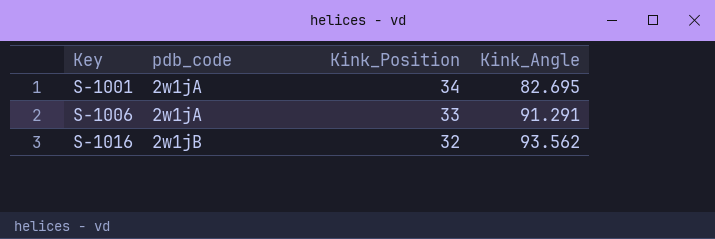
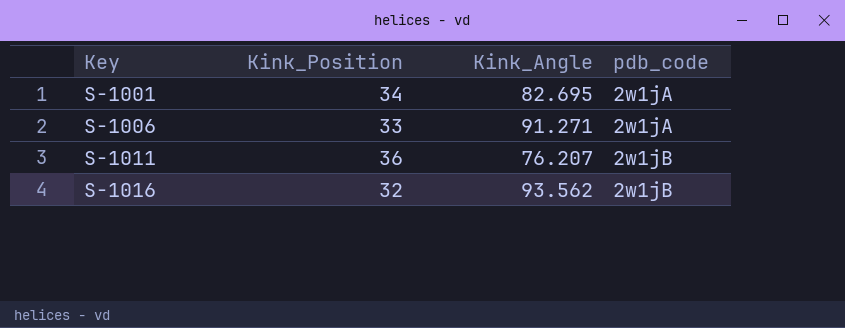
column pdb_code | position: 2 -> 4
S-1006 | Kink_Angle: 91.291 -> 91.271
row S-1011: none -> 36 | 76.207 | 2w1jB

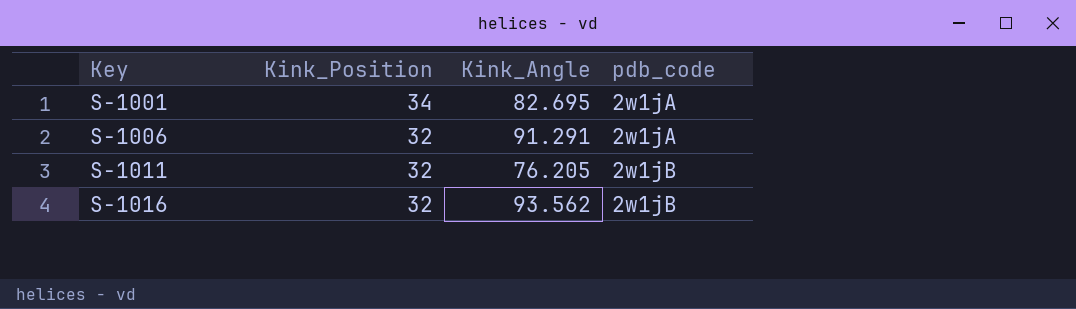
S-1006 | Kink_Position: 33 -> 32
S-1006 | Kink_Angle: 91.271 -> 91.291
S-1011 | Kink_Position: 36 -> 32
S-1011 | Kink_Angle: 76.207 -> 76.205

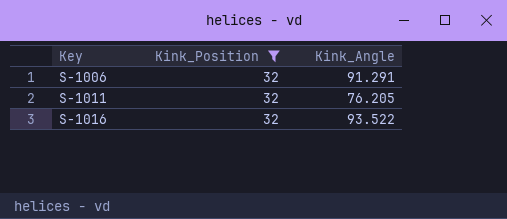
filter: none -> Kink_Position = 32
column pdb_code | position: 4 -> none
S-1016 | Kink_Angle: 93.562 -> 93.522

